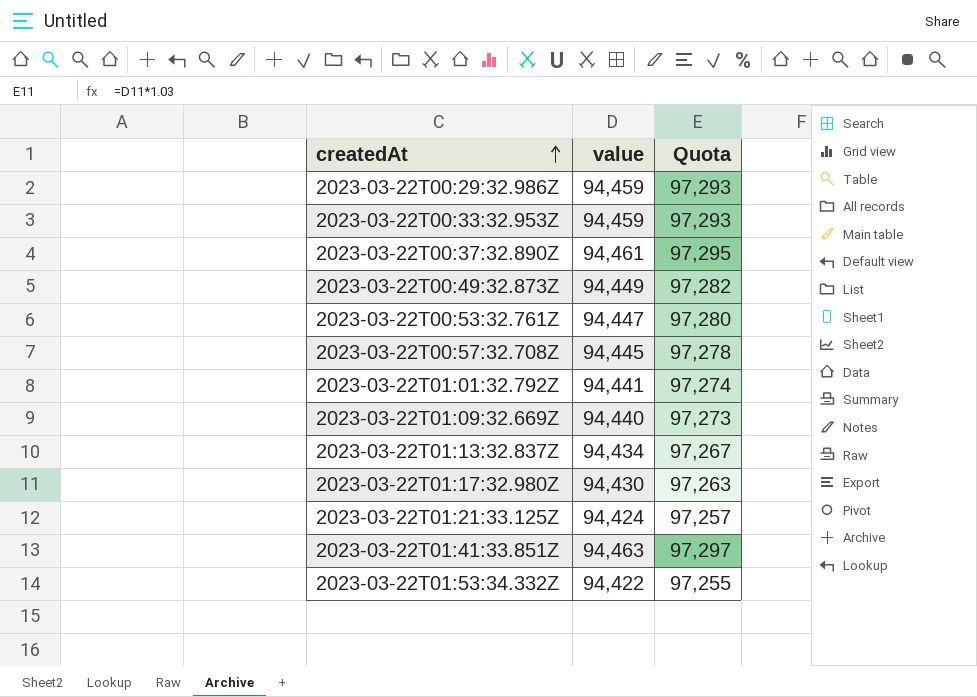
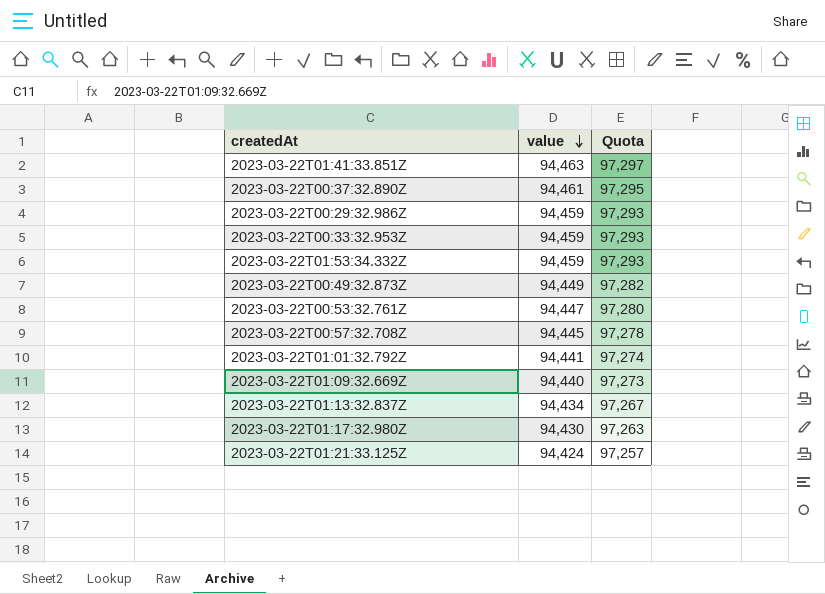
row order: createdAt ascending -> value descending
2023-03-22T01:53:34.332Z | value: 94,422 -> 94,459
2023-03-22T01:53:34.332Z | Quota: 97,255 -> 97,293

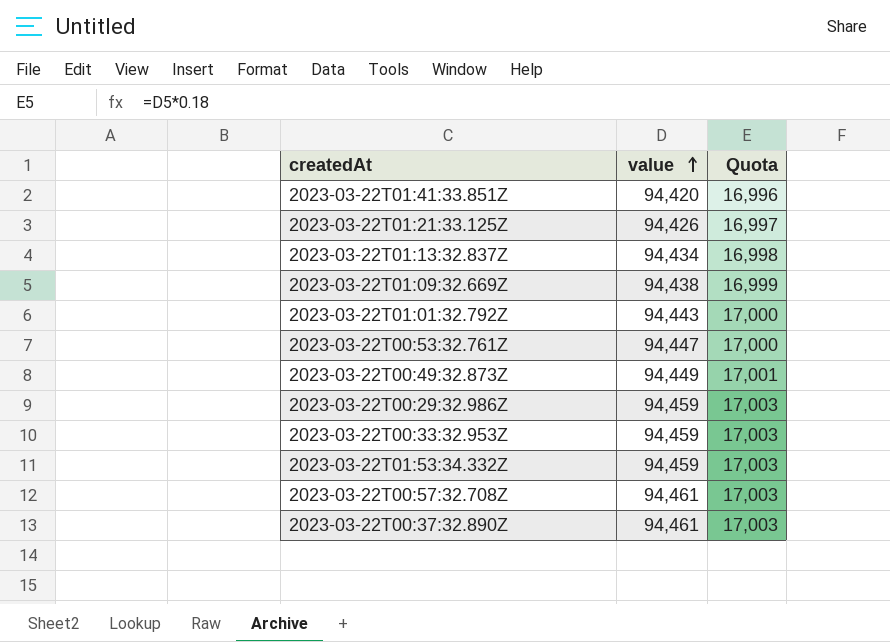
row order: value descending -> value ascending
column Quota | formula: [value] * 1.03 -> [value] * 0.18
row 2023-03-22T01:17:32.980Z: 94,430 | 97,263 -> none
2023-03-22T01:41:33.851Z | value: 94,463 -> 94,420
2023-03-22T01:21:33.125Z | value: 94,424 -> 94,426
2023-03-22T01:09:32.669Z | value: 94,440 -> 94,438
2023-03-22T01:01:32.792Z | value: 94,441 -> 94,443
2023-03-22T00:57:32.708Z | value: 94,445 -> 94,461

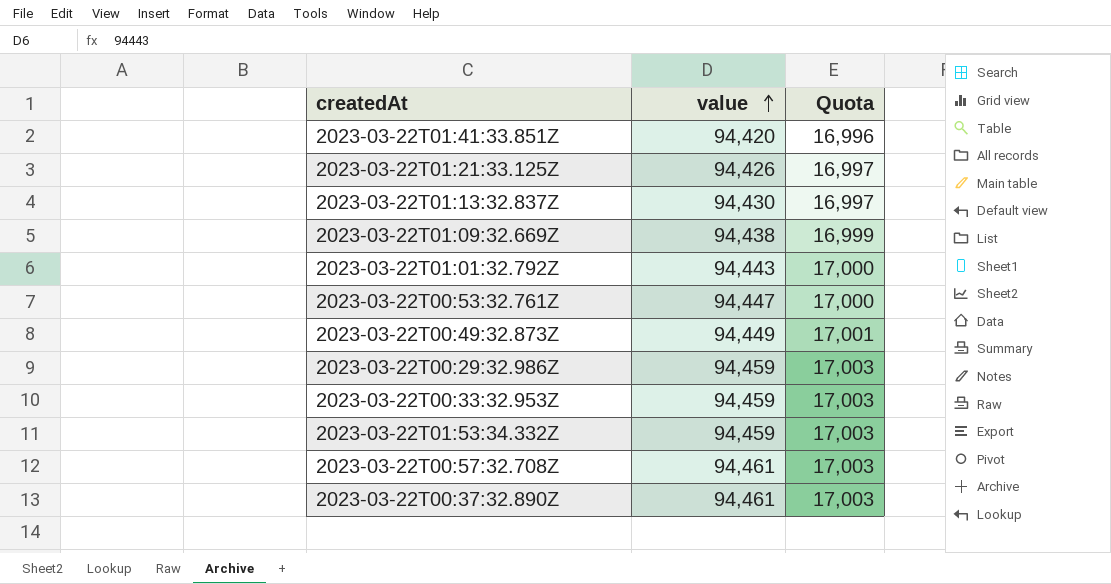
2023-03-22T01:13:32.837Z | value: 94,434 -> 94,430
2023-03-22T01:13:32.837Z | Quota: 16,998 -> 16,997

